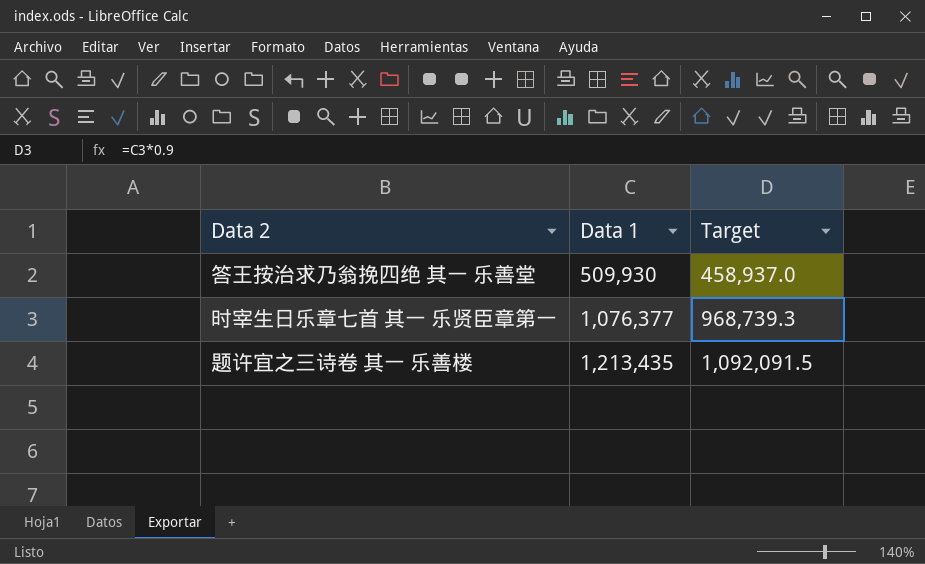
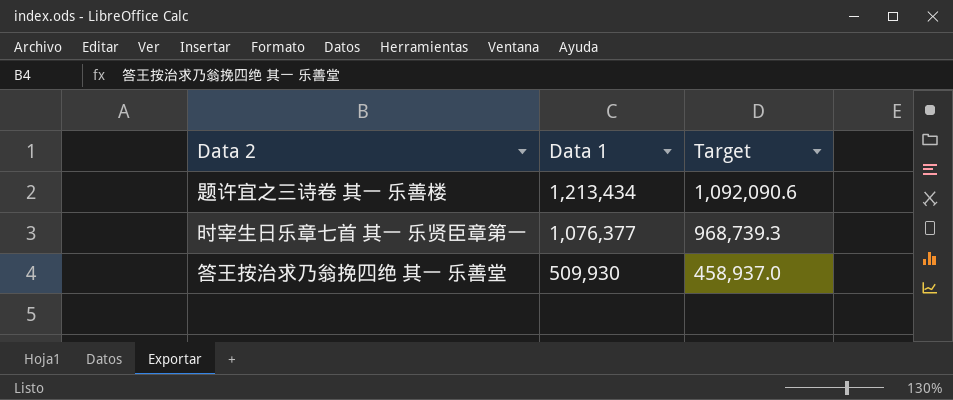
row order: Data 1 ascending -> Data 1 descending
题许宜之三诗卷 其一 乐善楼 | Data 1: 1,213,435 -> 1,213,434
题许宜之三诗卷 其一 乐善楼 | Target: 1,092,091.5 -> 1,092,090.6

